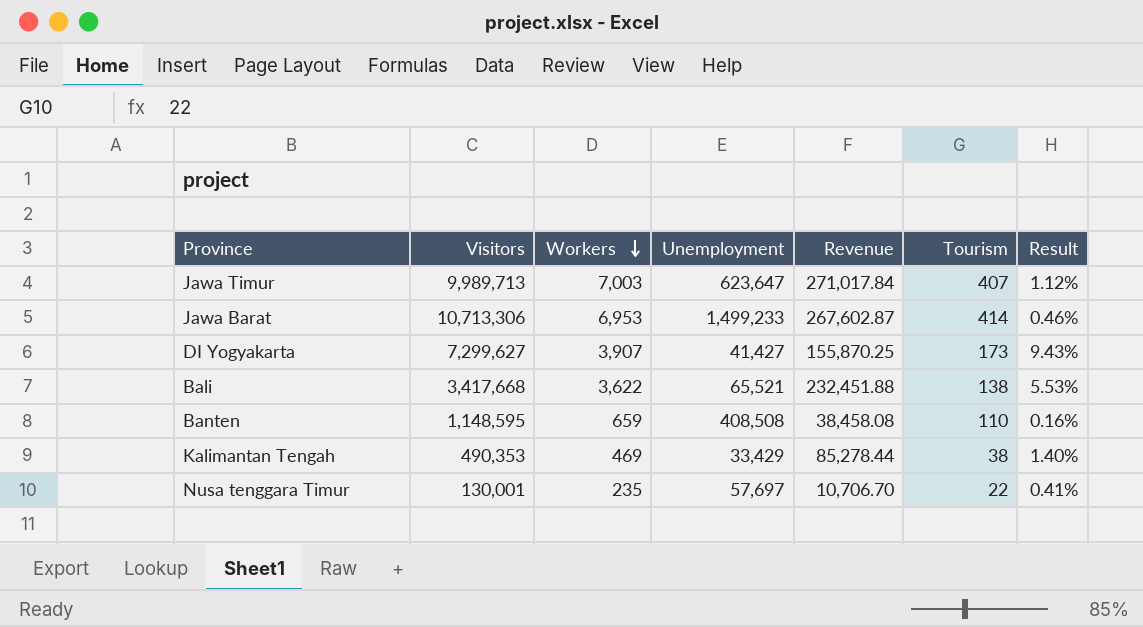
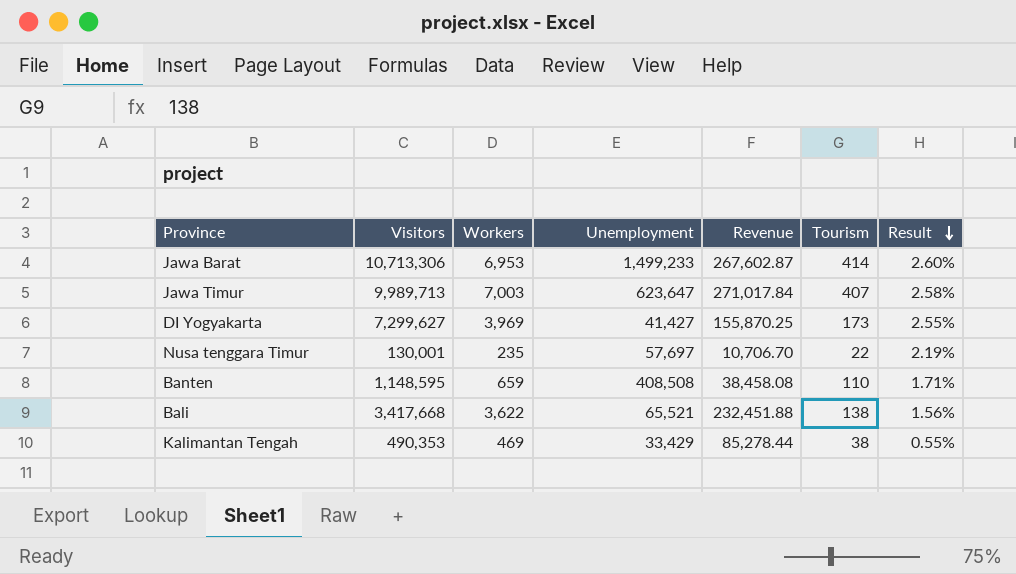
row order: Workers descending -> Result descending
column Result | formula: [Workers] / [Unemployment] -> [Workers] / [Revenue]
DI Yogyakarta | Workers: 3,907 -> 3,969

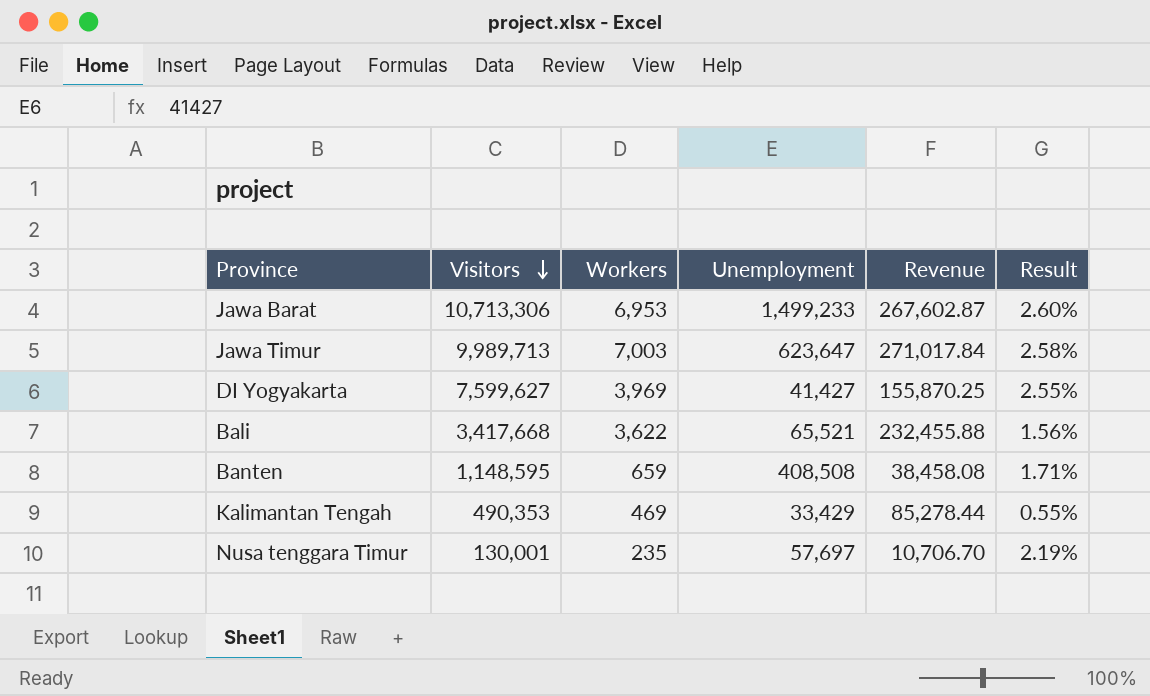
row order: Result descending -> Visitors descending
column Tourism | position: 6 -> none
DI Yogyakarta | Visitors: 7,299,627 -> 7,599,627
Bali | Revenue: 232,451.88 -> 232,455.88

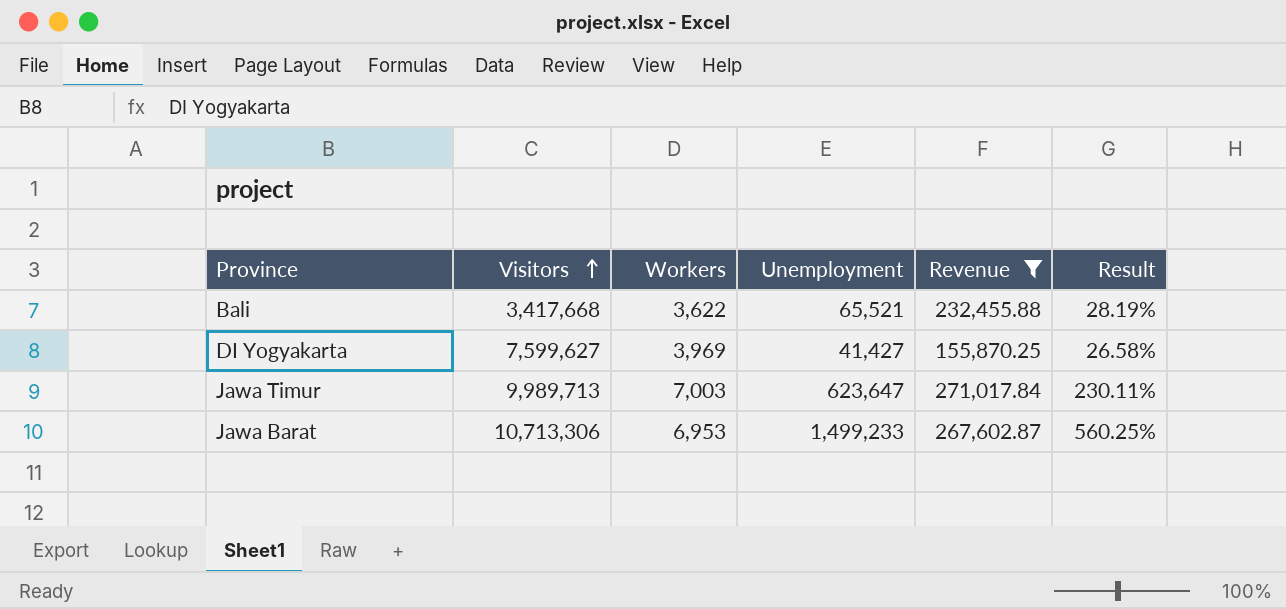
filter: none -> Revenue >= 155,870.25
row order: Visitors descending -> Visitors ascending
column Result | formula: [Workers] / [Revenue] -> [Unemployment] / [Revenue]

